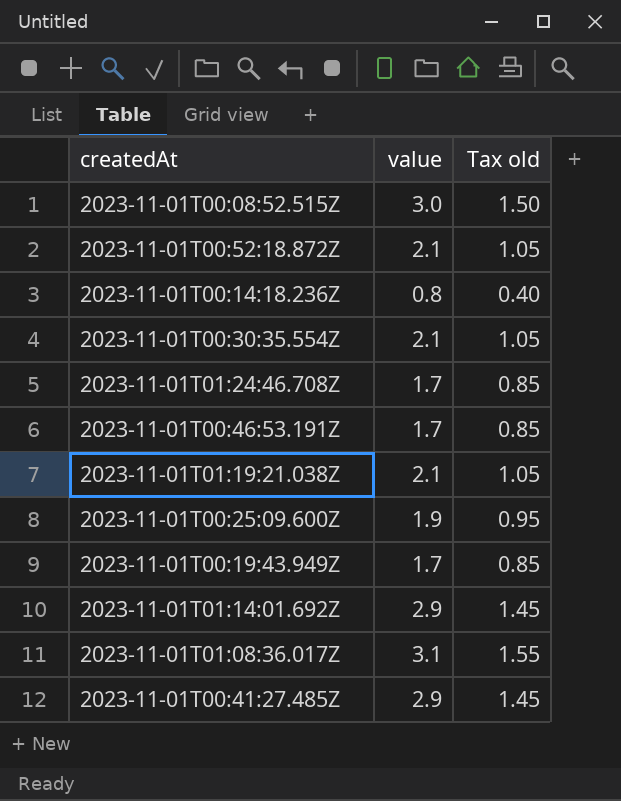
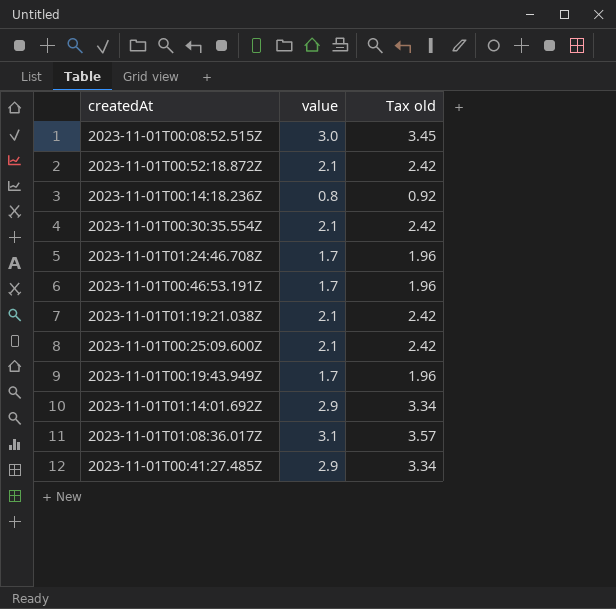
column Tax old | formula: [value] * 0.5 -> [value] * 1.15
2023-11-01T00:25:09.600Z | value: 1.9 -> 2.1

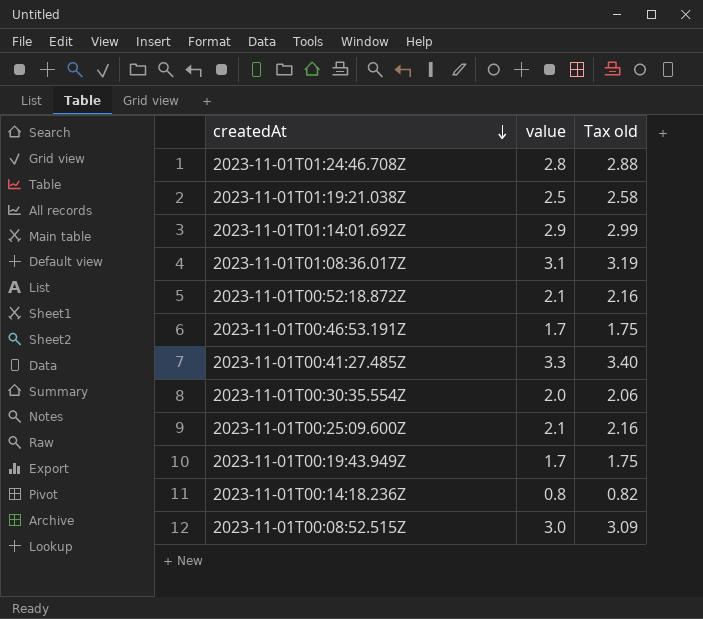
row order: none -> createdAt descending
column Tax old | formula: [value] * 1.15 -> [value] * 1.03
2023-11-01T01:24:46.708Z | value: 1.7 -> 2.8
2023-11-01T01:19:21.038Z | value: 2.1 -> 2.5
2023-11-01T00:41:27.485Z | value: 2.9 -> 3.3
2023-11-01T00:30:35.554Z | value: 2.1 -> 2.0

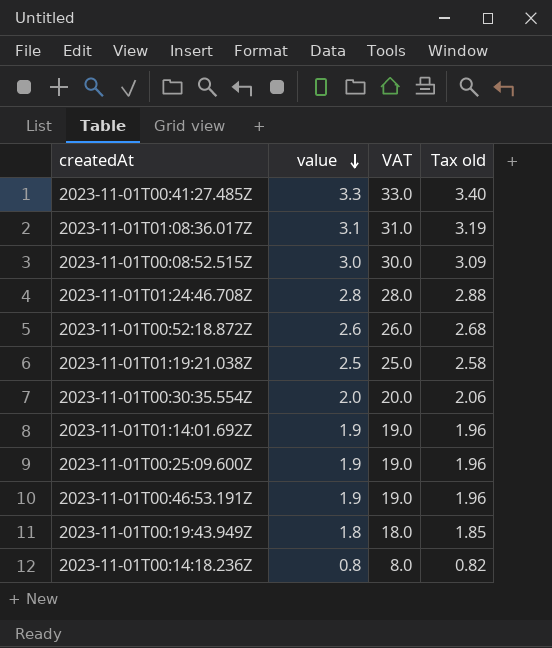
row order: createdAt descending -> value descending
column VAT | formula: none -> [value] * 10
2023-11-01T00:52:18.872Z | value: 2.1 -> 2.6
2023-11-01T00:52:18.872Z | Tax old: 2.16 -> 2.68
2023-11-01T01:14:01.692Z | value: 2.9 -> 1.9
2023-11-01T01:14:01.692Z | Tax old: 2.99 -> 1.96
2023-11-01T00:25:09.600Z | value: 2.1 -> 1.9
2023-11-01T00:25:09.600Z | Tax old: 2.16 -> 1.96
2023-11-01T00:46:53.191Z | value: 1.7 -> 1.9
2023-11-01T00:46:53.191Z | Tax old: 1.75 -> 1.96
2023-11-01T00:19:43.949Z | value: 1.7 -> 1.8
2023-11-01T00:19:43.949Z | Tax old: 1.75 -> 1.85

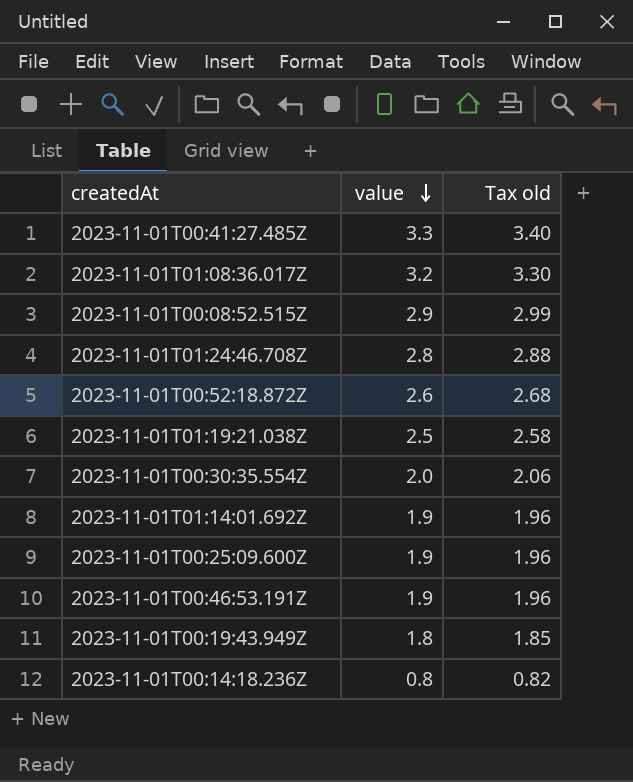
column VAT | formula: [value] * 10 -> none
2023-11-01T01:08:36.017Z | value: 3.1 -> 3.2
2023-11-01T01:08:36.017Z | Tax old: 3.19 -> 3.30
2023-11-01T00:08:52.515Z | value: 3.0 -> 2.9
2023-11-01T00:08:52.515Z | Tax old: 3.09 -> 2.99

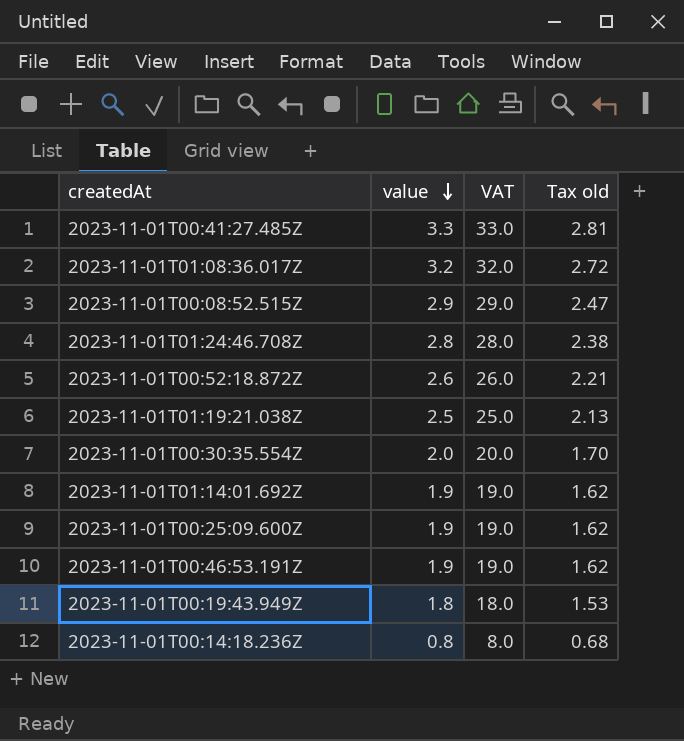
column VAT | formula: none -> [value] * 10
column Tax old | formula: [value] * 1.03 -> [value] * 0.85

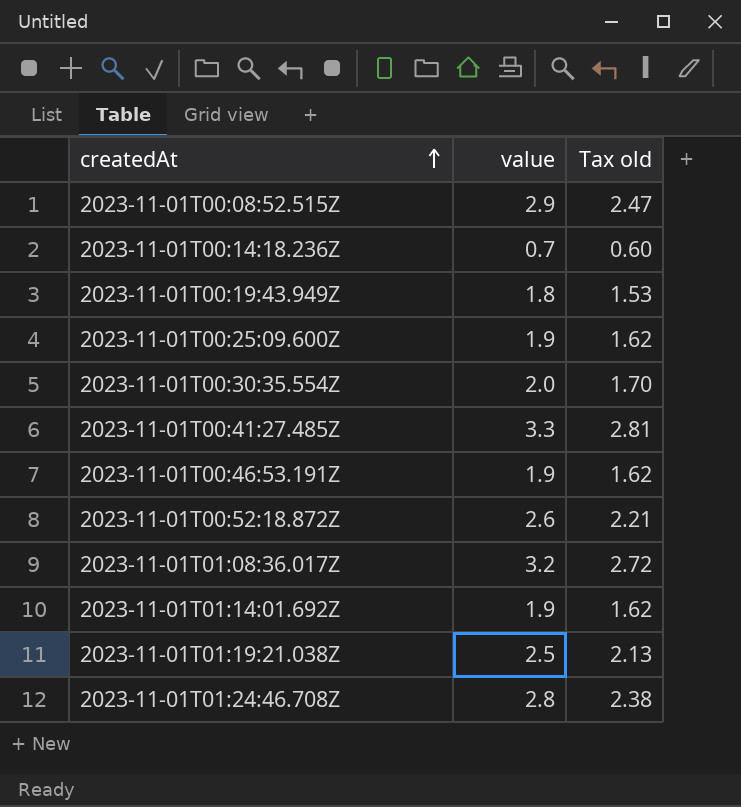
row order: value descending -> createdAt ascending
column VAT | formula: [value] * 10 -> none
2023-11-01T00:14:18.236Z | value: 0.8 -> 0.7
2023-11-01T00:14:18.236Z | Tax old: 0.68 -> 0.60

